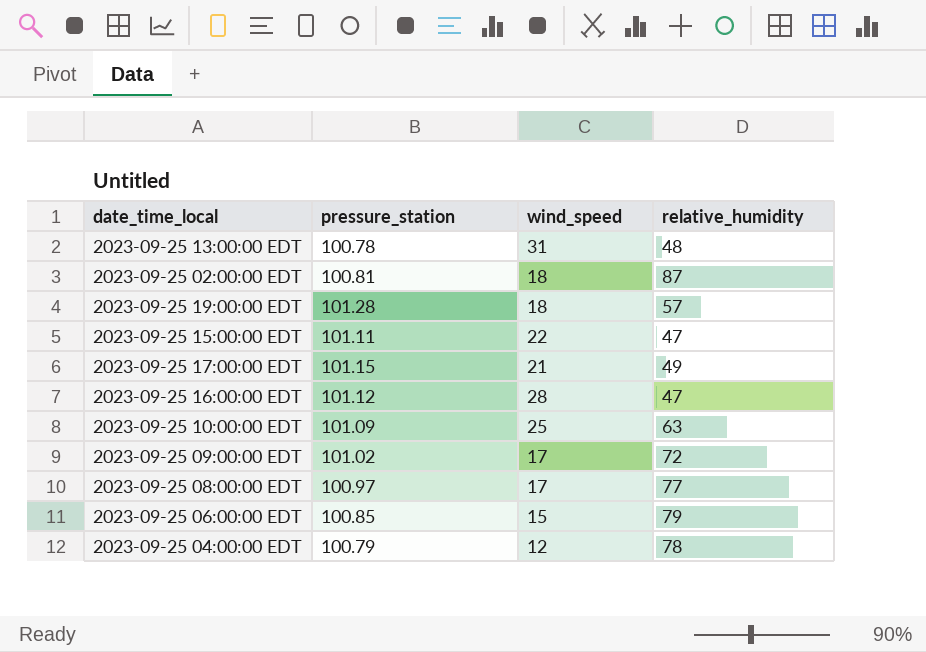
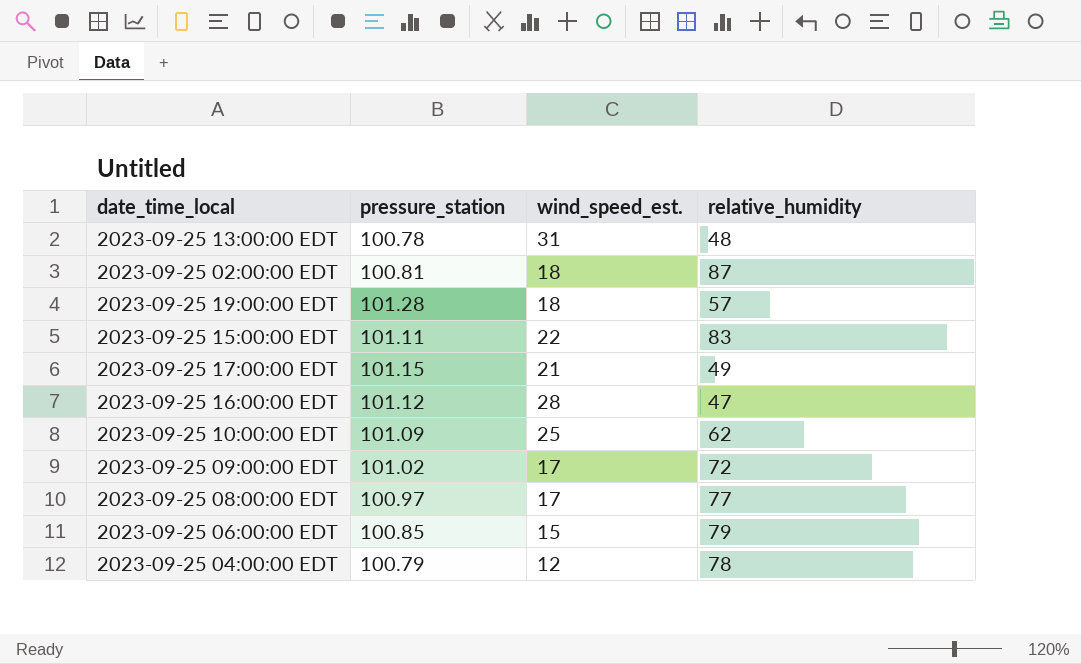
column name: wind_speed -> wind_speed_est.
2023-09-25 15:00:00 EDT | relative_humidity: 47 -> 83
2023-09-25 10:00:00 EDT | relative_humidity: 63 -> 62

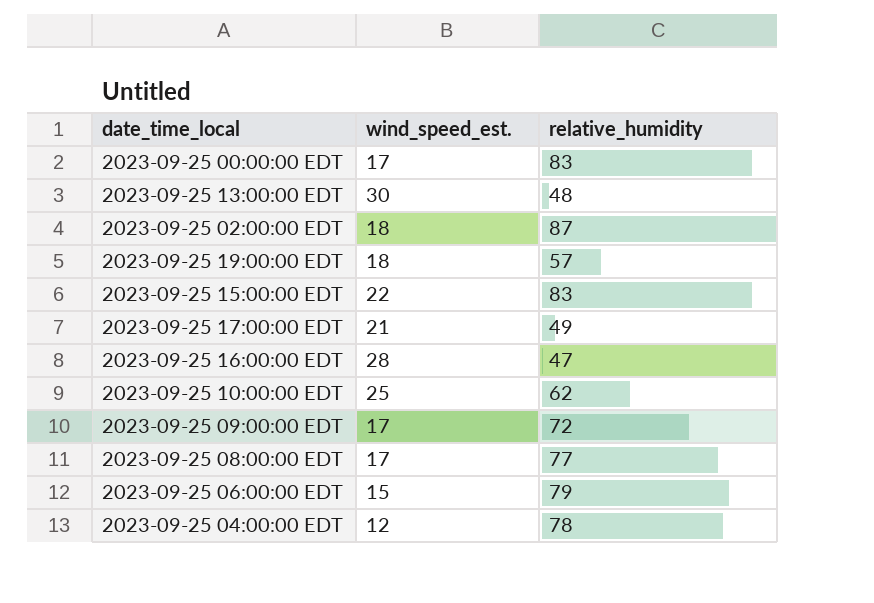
column pressure_station | position: 2 -> none
row 2023-09-25 00:00:00 EDT: none -> 17 | 83
2023-09-25 13:00:00 EDT | wind_speed_est.: 31 -> 30

